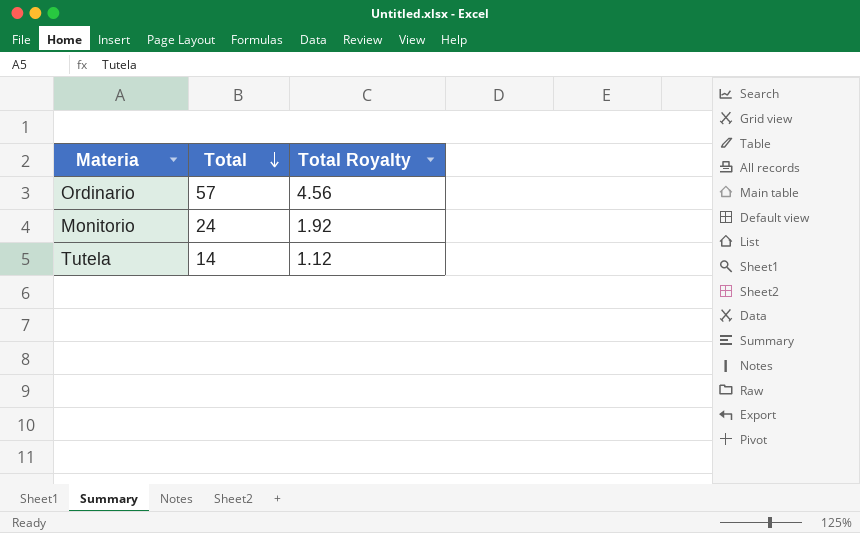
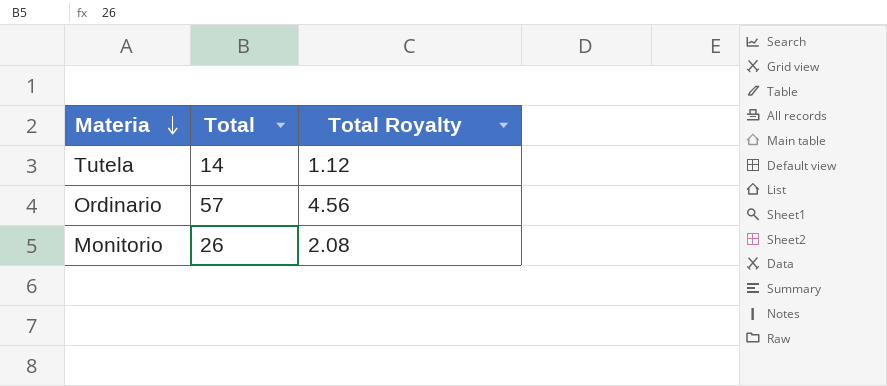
row order: Total descending -> Materia descending
Monitorio | Total: 24 -> 26
Monitorio | Total Royalty: 1.92 -> 2.08

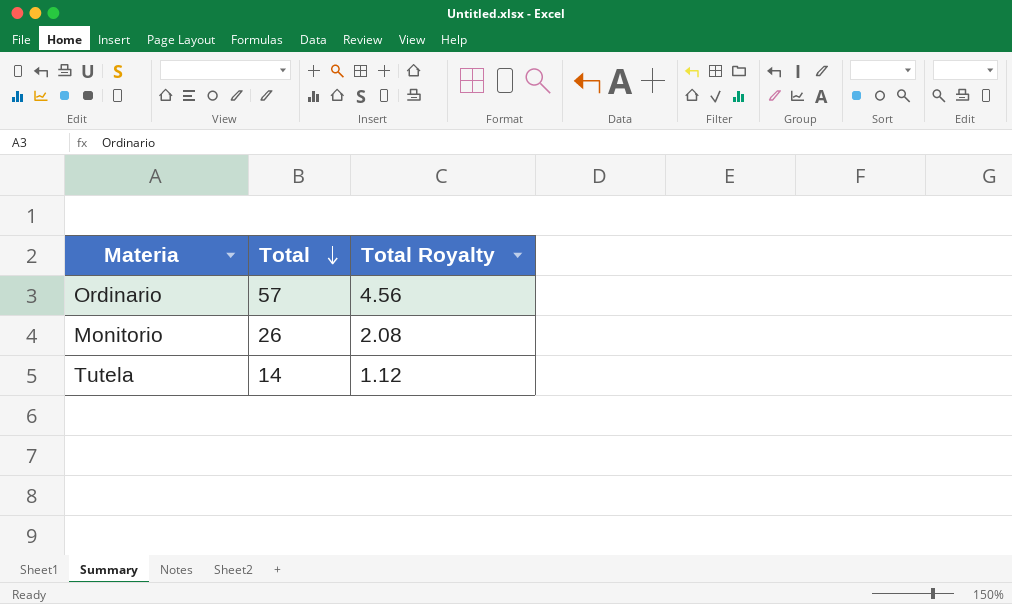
row order: Materia descending -> Total descending

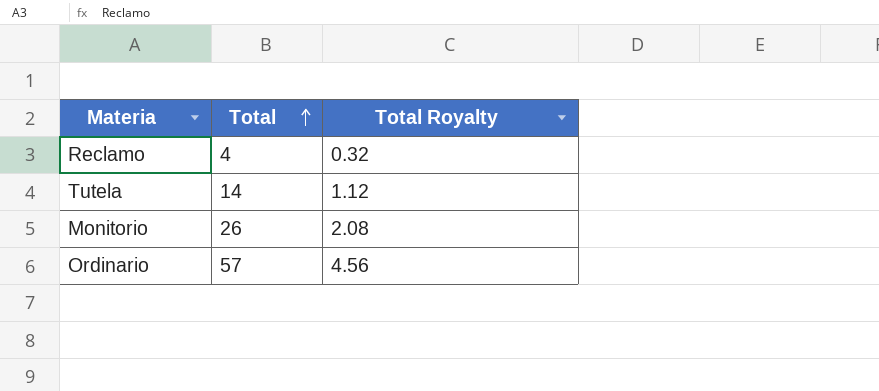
row order: Total descending -> Total ascending
row Reclamo: none -> 4 | 0.32

